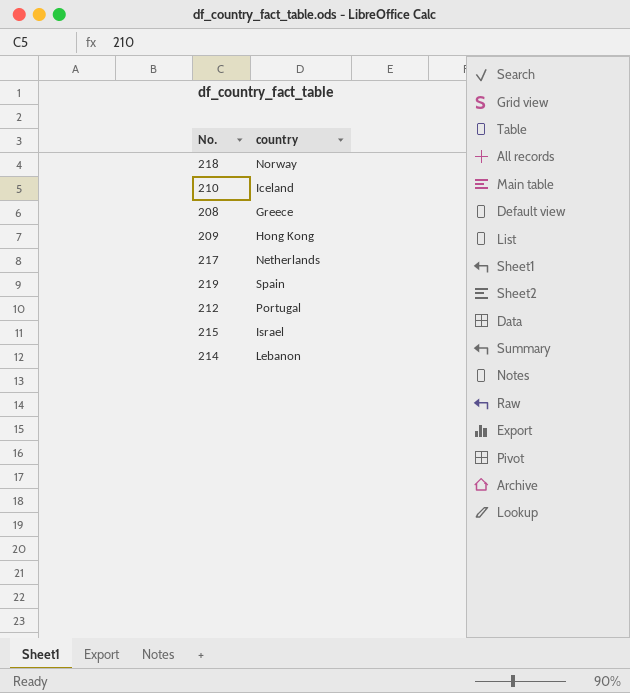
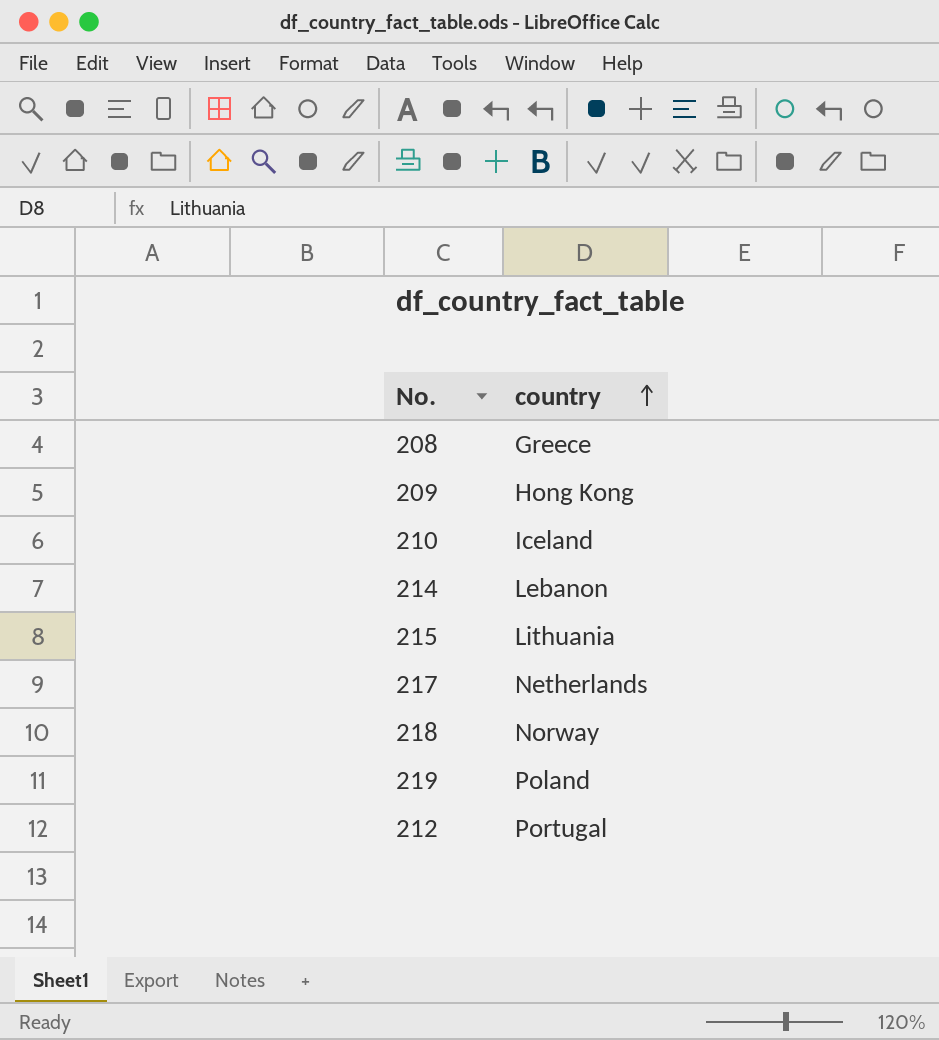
row order: none -> country ascending
215 | country: Israel -> Lithuania
219 | country: Spain -> Poland

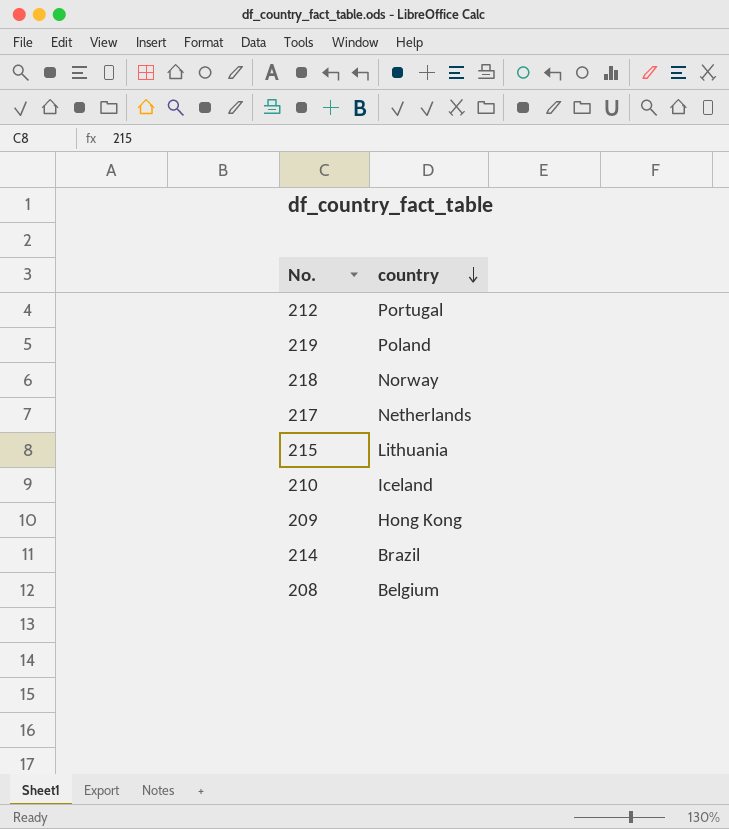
row order: country ascending -> country descending
214 | country: Lebanon -> Brazil
208 | country: Greece -> Belgium

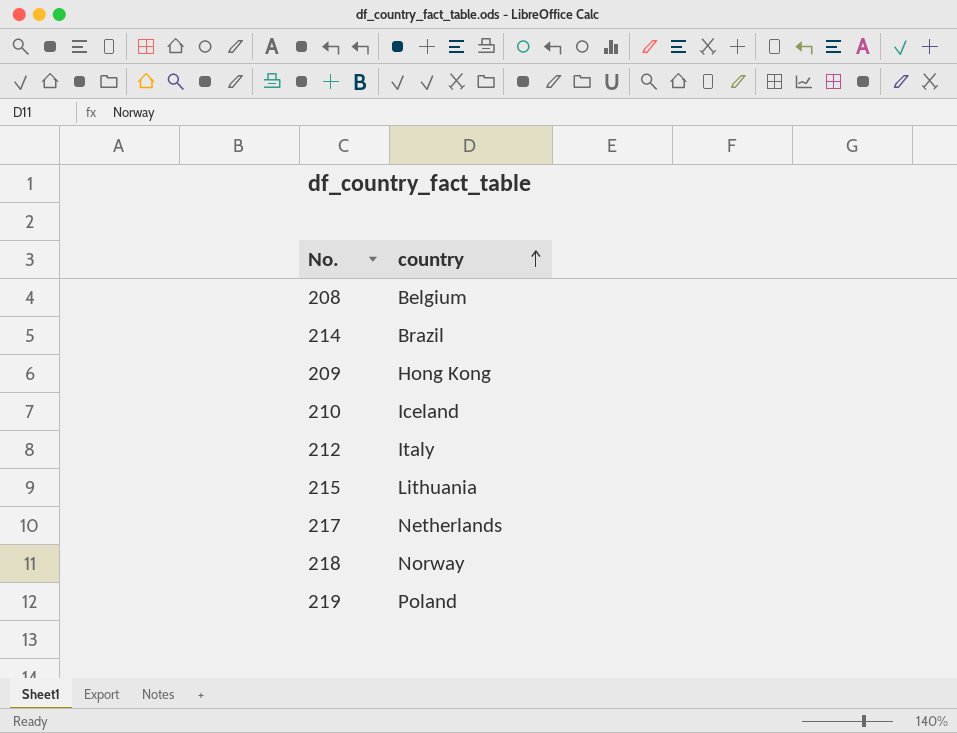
row order: country descending -> country ascending
212 | country: Portugal -> Italy

